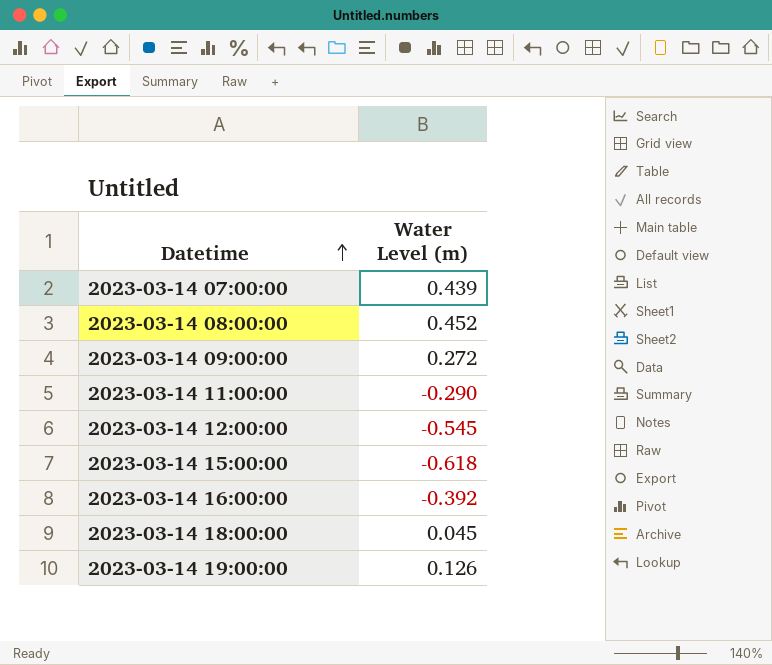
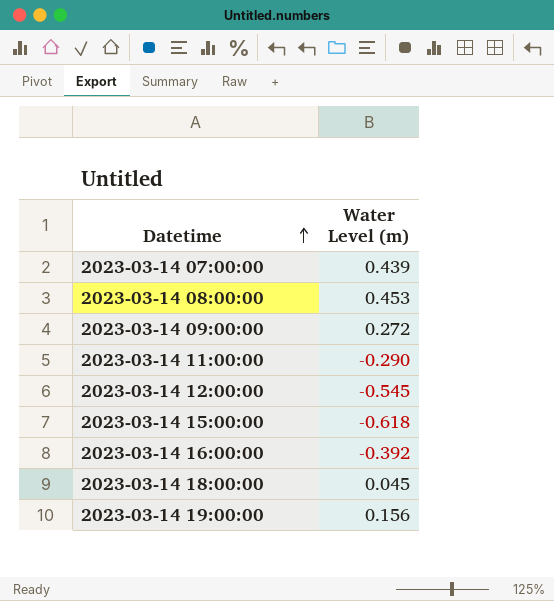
2023-03-14 08:00:00 | Water Level (m): 0.452 -> 0.453
2023-03-14 19:00:00 | Water Level (m): 0.126 -> 0.156

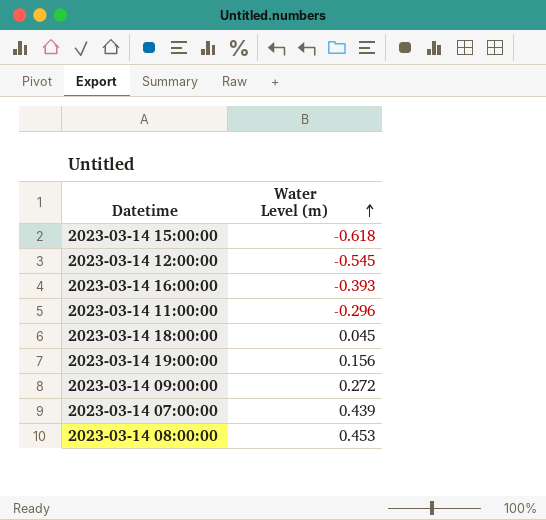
row order: Datetime ascending -> Water Level (m) ascending
2023-03-14 16:00:00 | Water Level (m): -0.392 -> -0.393
2023-03-14 11:00:00 | Water Level (m): -0.290 -> -0.296

